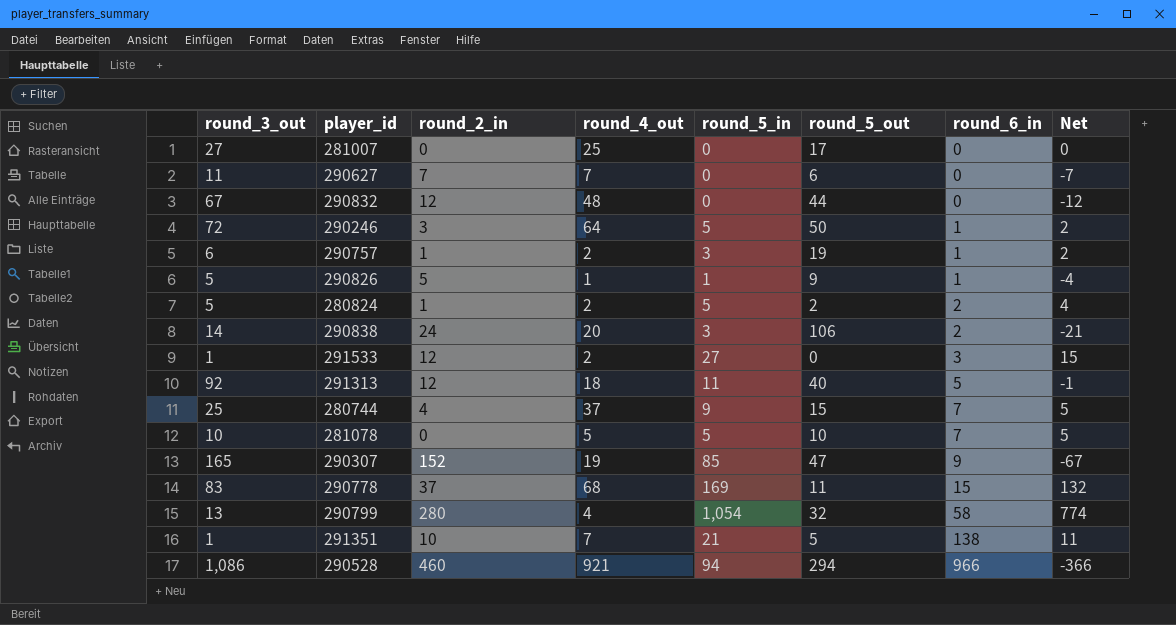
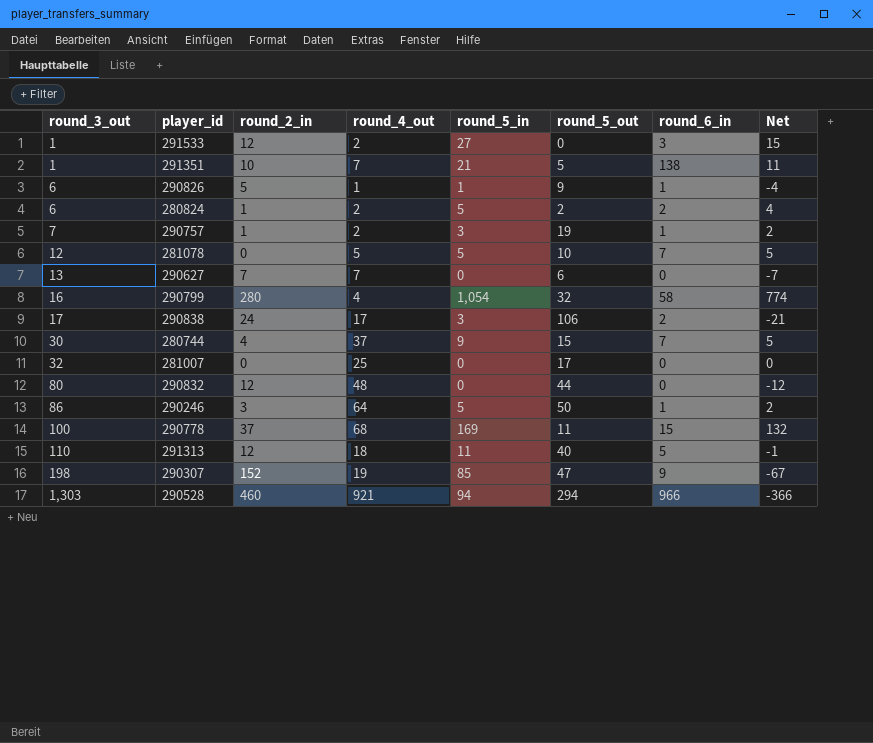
row order: round_6_in ascending -> round_3_out ascending
290826 | round_3_out: 5 -> 6
280824 | round_3_out: 5 -> 6
290757 | round_3_out: 6 -> 7
281078 | round_3_out: 10 -> 12
290627 | round_3_out: 11 -> 13
290799 | round_3_out: 13 -> 16
290838 | round_3_out: 14 -> 17
290838 | round_4_out: 20 -> 17
280744 | round_3_out: 25 -> 30
281007 | round_3_out: 27 -> 32
290832 | round_3_out: 67 -> 80
290246 | round_3_out: 72 -> 86
290778 | round_3_out: 83 -> 100
291313 | round_3_out: 92 -> 110
290307 | round_3_out: 165 -> 198
290528 | round_3_out: 1,086 -> 1,303

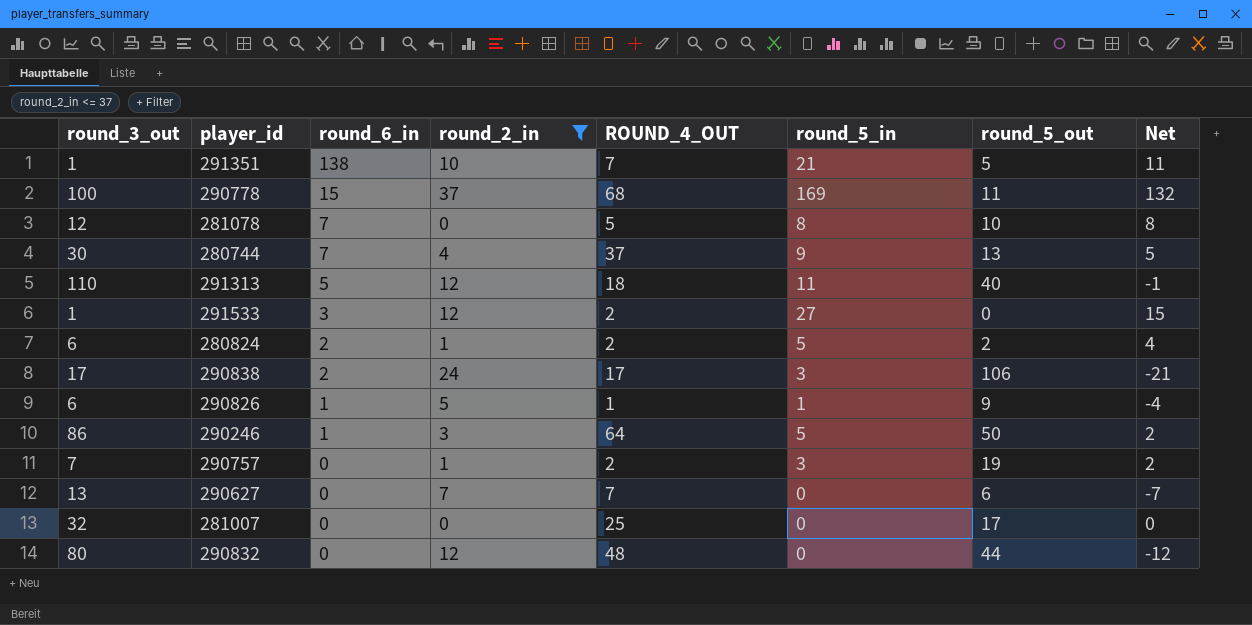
filter: none -> round_2_in <= 37
row order: round_3_out ascending -> round_6_in descending
column round_6_in | position: 7 -> 3
column name: round_4_out -> ROUND_4_OUT
281078 | round_5_in: 5 -> 8
281078 | Net: 5 -> 8
280744 | round_5_out: 15 -> 13
290757 | round_6_in: 1 -> 0

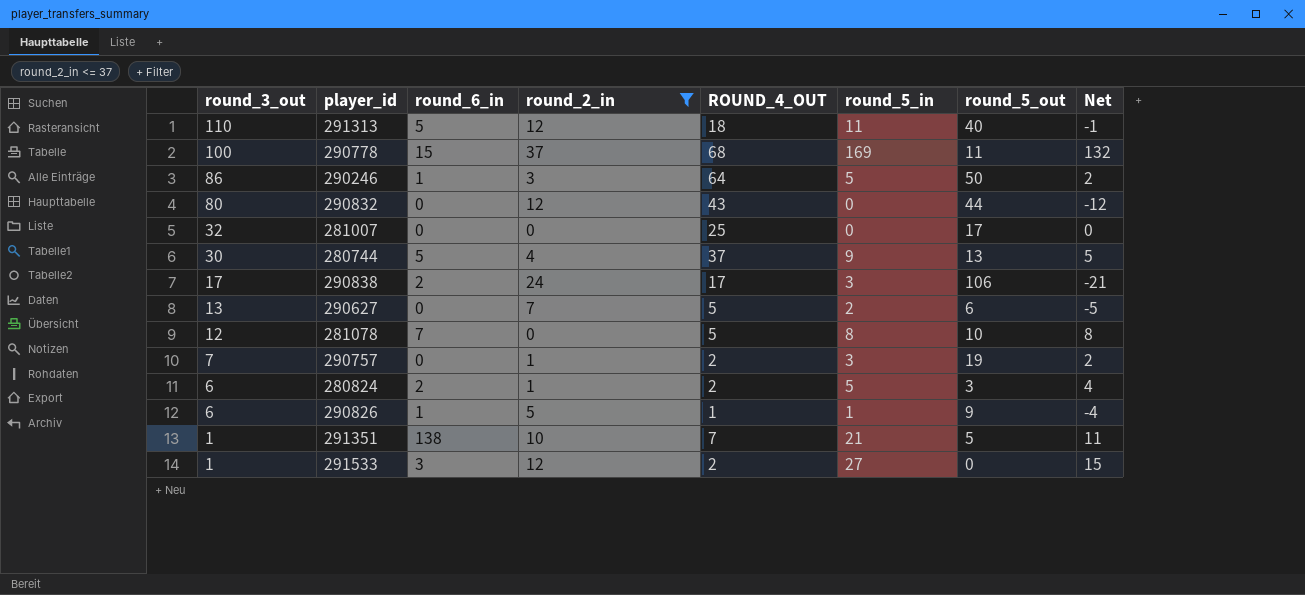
row order: round_6_in descending -> round_3_out descending
290832 | ROUND_4_OUT: 48 -> 43
280744 | round_6_in: 7 -> 5
290627 | ROUND_4_OUT: 7 -> 5
290627 | round_5_in: 0 -> 2
290627 | Net: -7 -> -5
280824 | round_5_out: 2 -> 3

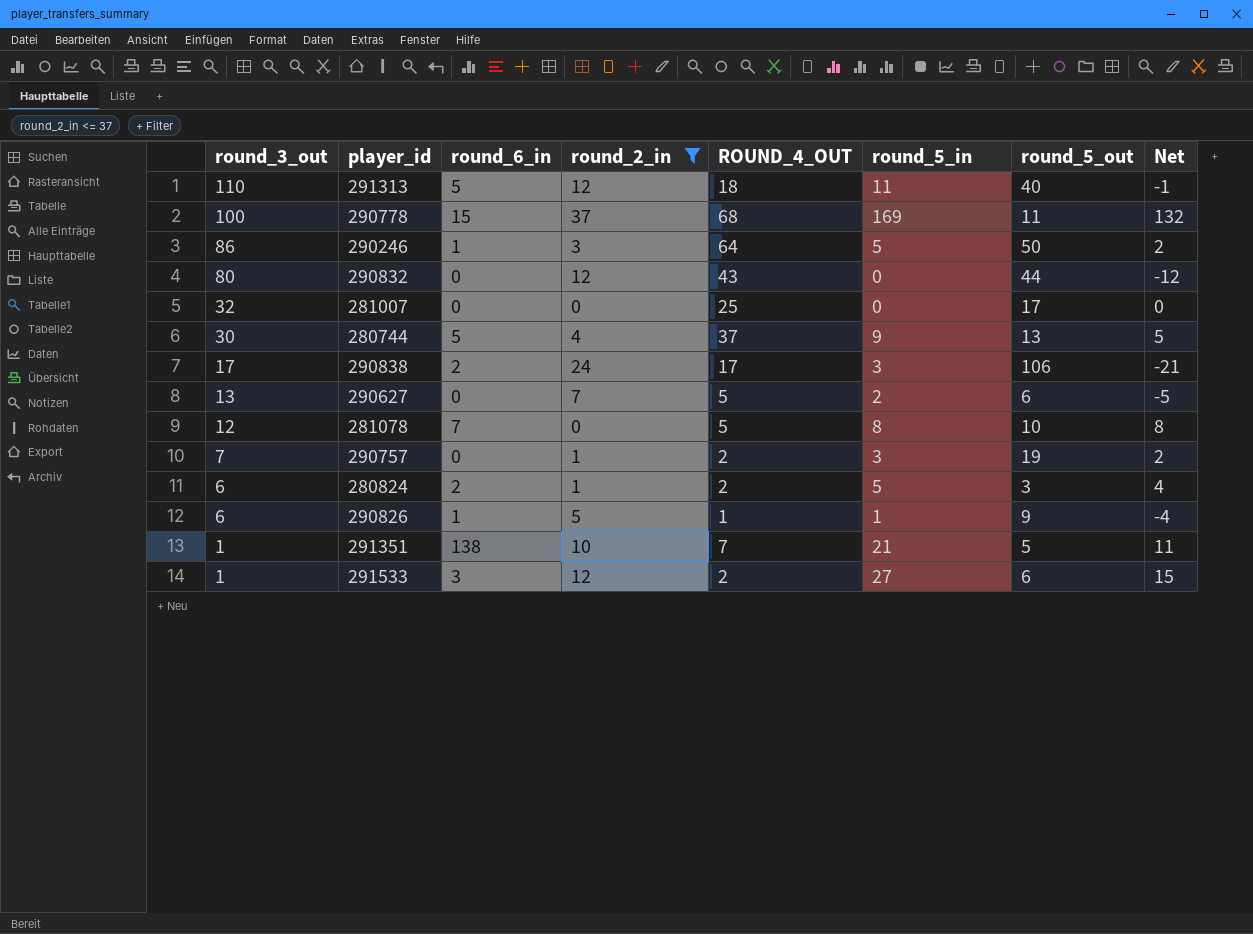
291533 | round_5_out: 0 -> 6

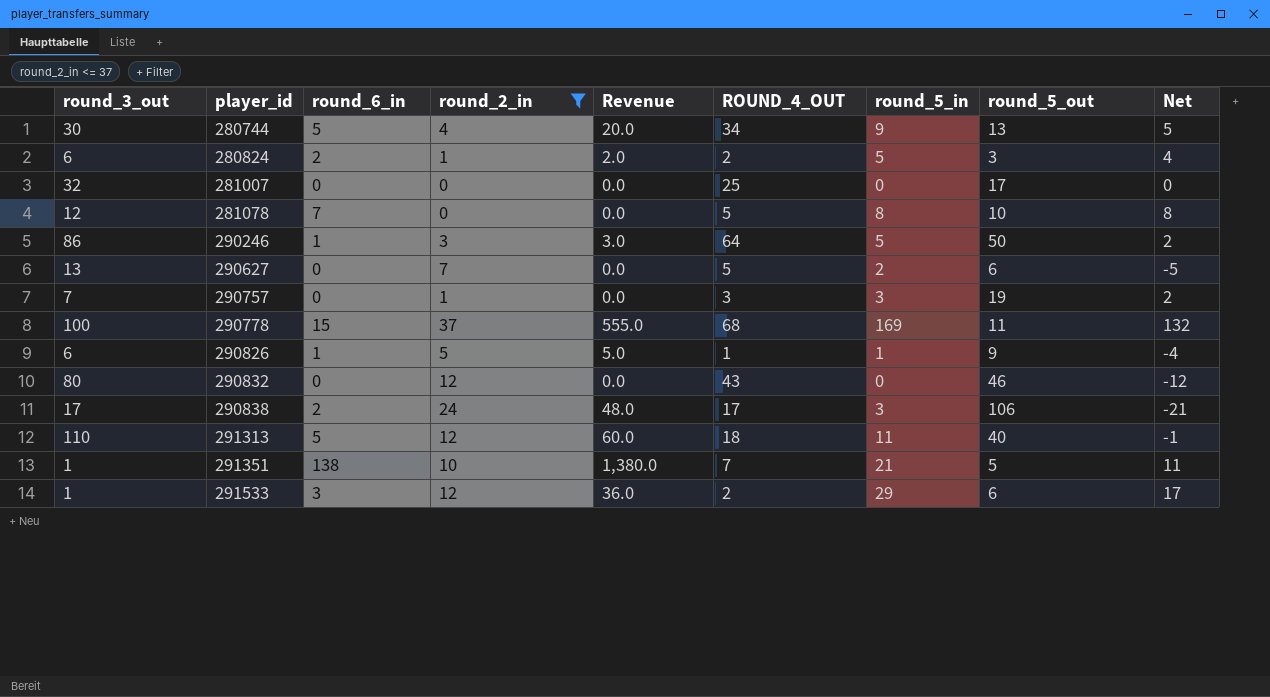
row order: round_3_out descending -> player_id ascending
column Revenue | formula: none -> [round_6_in] * [round_2_in]
280744 | ROUND_4_OUT: 37 -> 34
290757 | ROUND_4_OUT: 2 -> 3
290832 | round_5_out: 44 -> 46
291533 | round_5_in: 27 -> 29
291533 | Net: 15 -> 17

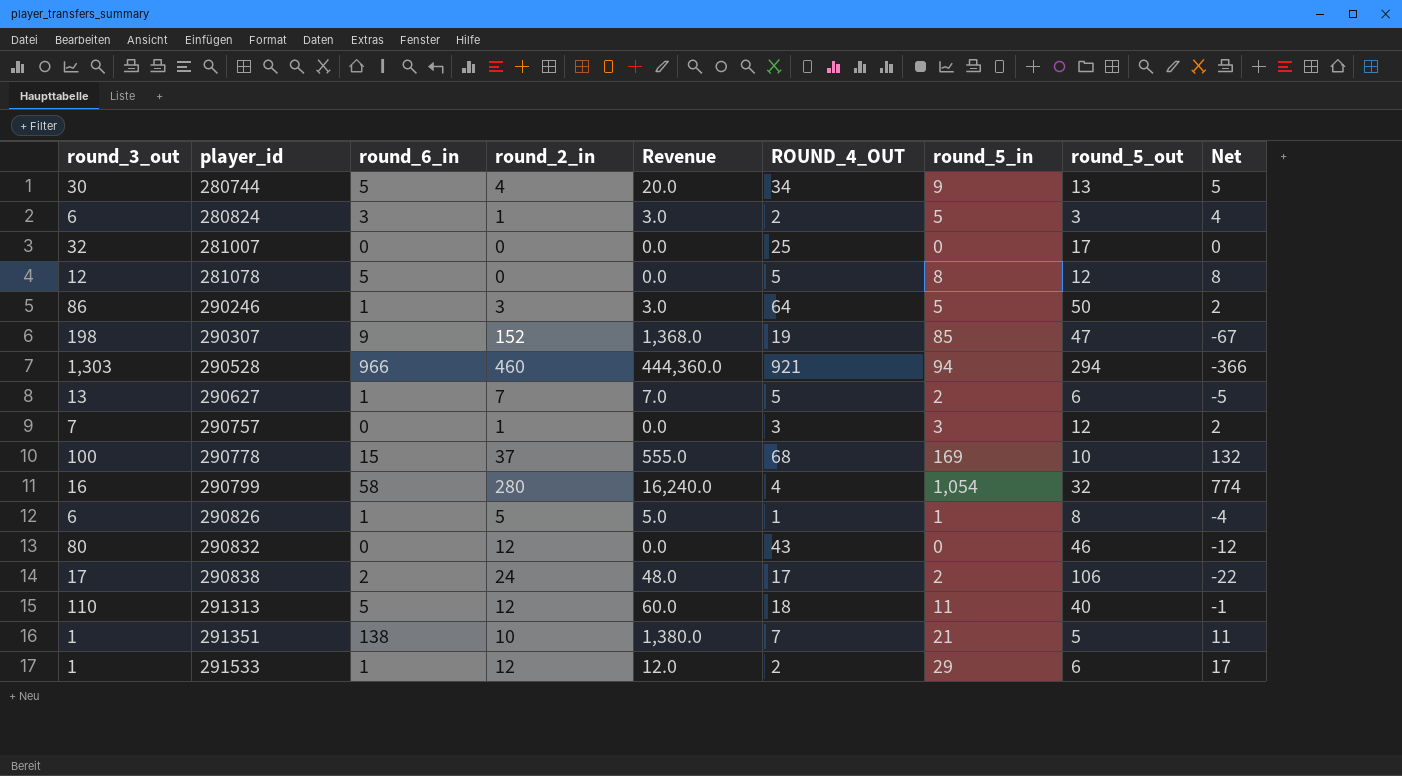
filter: round_2_in <= 37 -> none
280824 | round_6_in: 2 -> 3
280824 | Revenue: 2.0 -> 3.0
281078 | round_6_in: 7 -> 5
281078 | round_5_out: 10 -> 12
290627 | round_6_in: 0 -> 1
290627 | Revenue: 0.0 -> 7.0
290757 | round_5_out: 19 -> 12
290778 | round_5_out: 11 -> 10
290826 | round_5_out: 9 -> 8
290838 | round_5_in: 3 -> 2
290838 | Net: -21 -> -22
291533 | round_6_in: 3 -> 1
291533 | Revenue: 36.0 -> 12.0

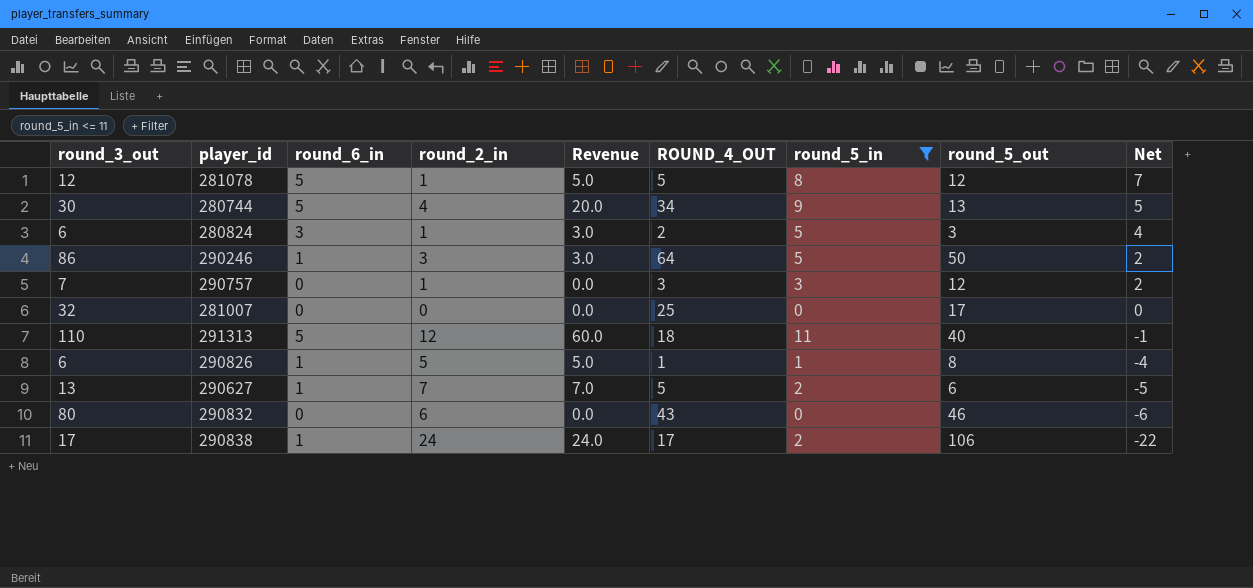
filter: none -> round_5_in <= 11
row order: player_id ascending -> Net descending
281078 | round_2_in: 0 -> 1
281078 | Revenue: 0.0 -> 5.0
281078 | Net: 8 -> 7
290832 | round_2_in: 12 -> 6
290832 | Net: -12 -> -6
290838 | round_6_in: 2 -> 1
290838 | Revenue: 48.0 -> 24.0

